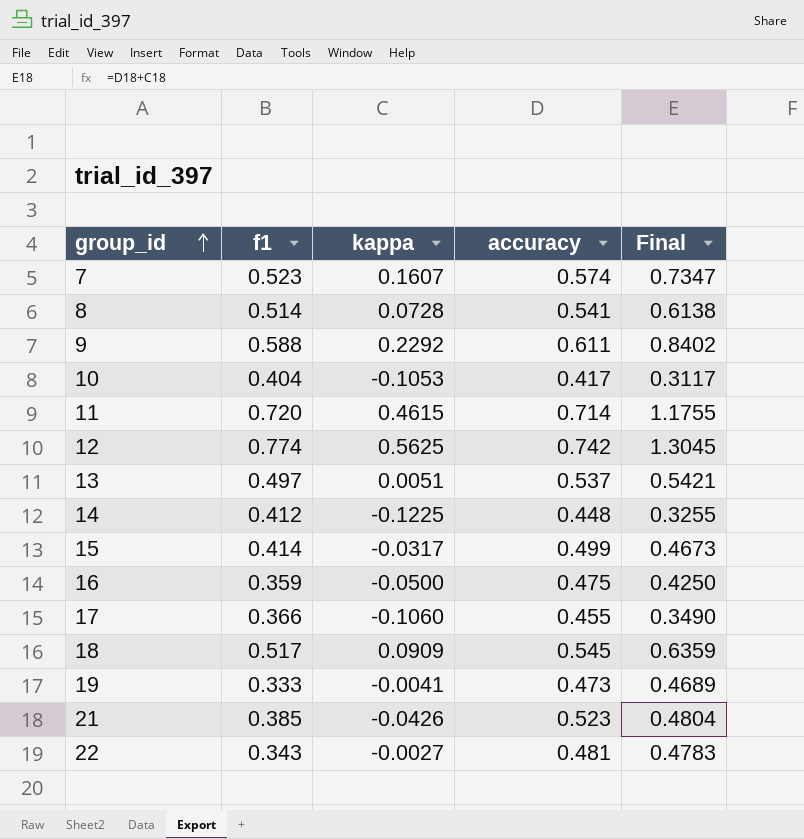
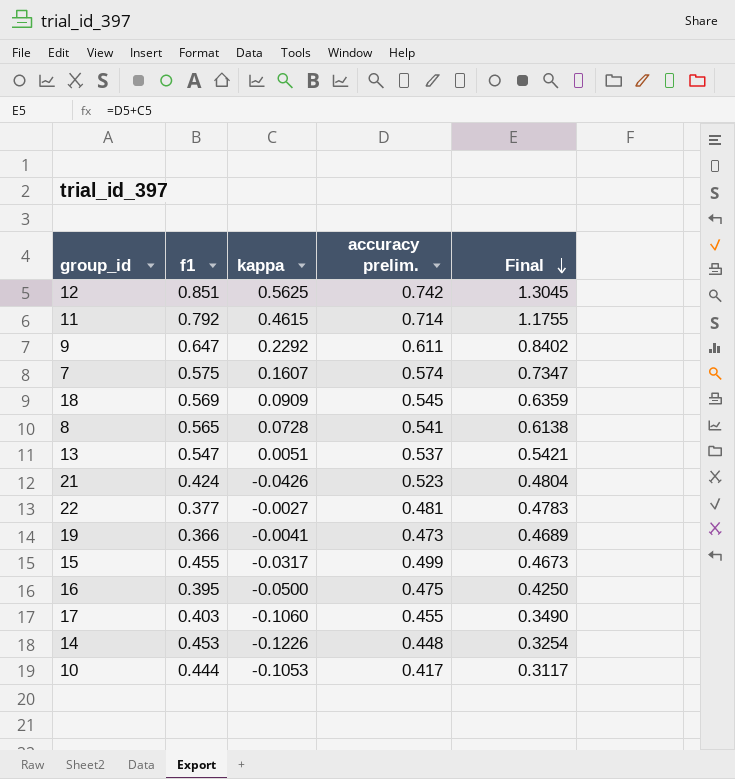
row order: group_id ascending -> Final descending
column name: accuracy -> accuracy prelim.
12 | f1: 0.774 -> 0.851
11 | f1: 0.720 -> 0.792
9 | f1: 0.588 -> 0.647
7 | f1: 0.523 -> 0.575
18 | f1: 0.517 -> 0.569
8 | f1: 0.514 -> 0.565
13 | f1: 0.497 -> 0.547
21 | f1: 0.385 -> 0.424
22 | f1: 0.343 -> 0.377
19 | f1: 0.333 -> 0.366
15 | f1: 0.414 -> 0.455
16 | f1: 0.359 -> 0.395
17 | f1: 0.366 -> 0.403
14 | f1: 0.412 -> 0.453
14 | kappa: -0.1225 -> -0.1226
14 | Final: 0.3255 -> 0.3254
10 | f1: 0.404 -> 0.444

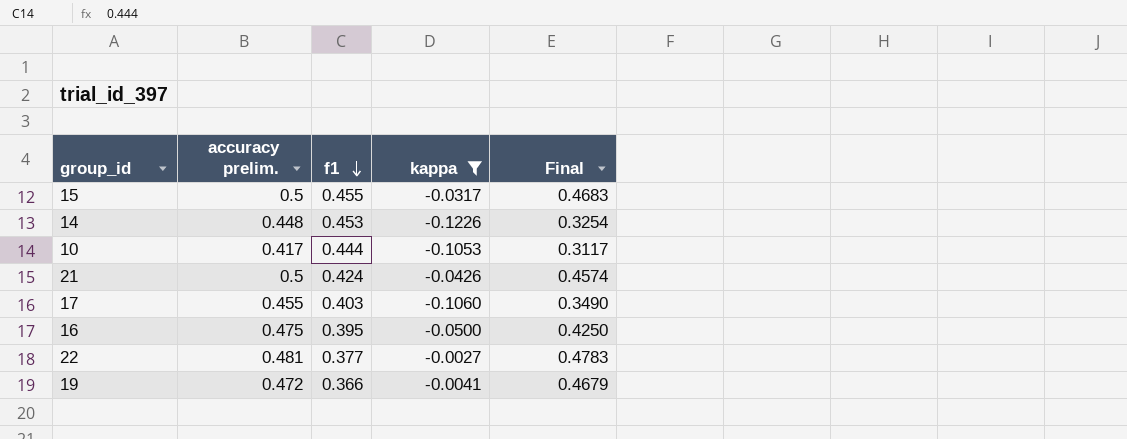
filter: none -> kappa <= -0.0027
row order: Final descending -> f1 descending
column accuracy prelim. | position: 4 -> 2
15 | accuracy prelim.: 0.499 -> 0.5
15 | Final: 0.4673 -> 0.4683
21 | accuracy prelim.: 0.523 -> 0.5
21 | Final: 0.4804 -> 0.4574
19 | accuracy prelim.: 0.473 -> 0.472
19 | Final: 0.4689 -> 0.4679

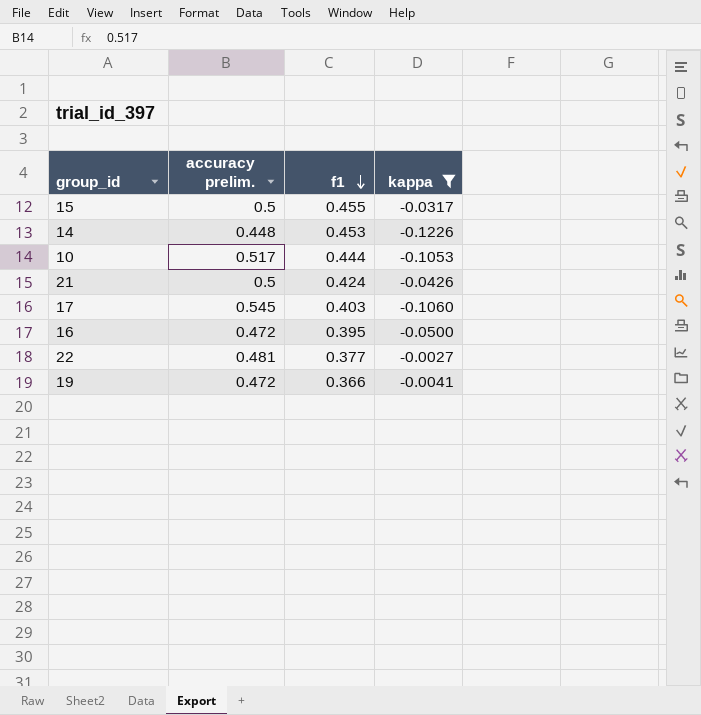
column Final | formula: [accuracy prelim.] + [kappa] -> none
10 | accuracy prelim.: 0.417 -> 0.517
17 | accuracy prelim.: 0.455 -> 0.545
16 | accuracy prelim.: 0.475 -> 0.472

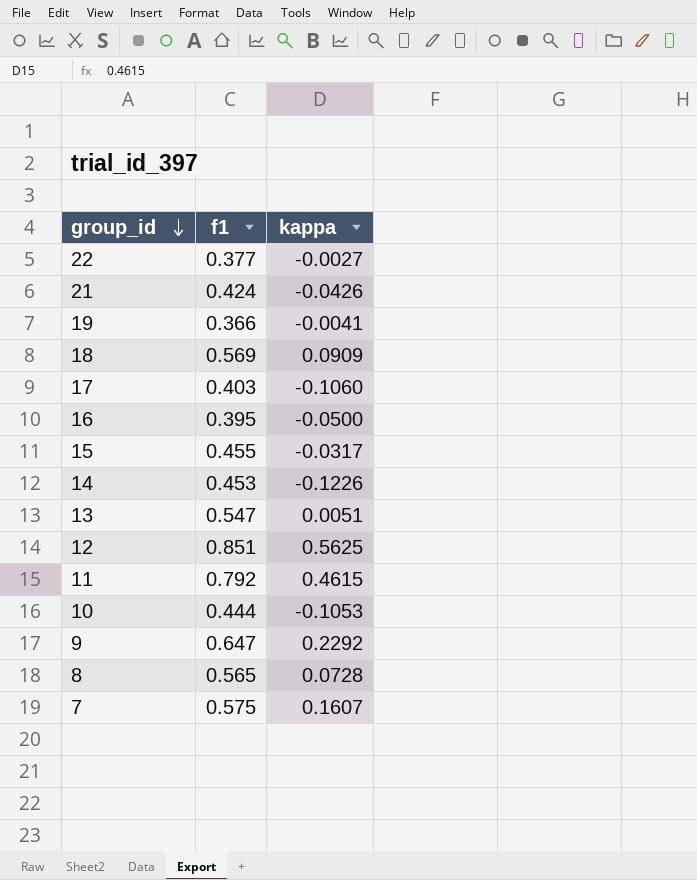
filter: kappa <= -0.0027 -> none
row order: f1 descending -> group_id descending
column accuracy prelim. | position: 2 -> none

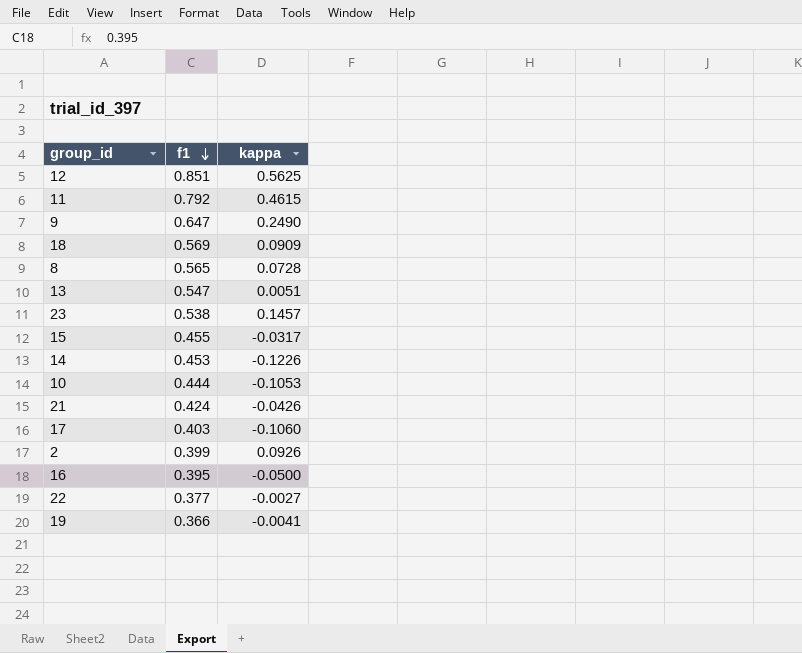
row order: group_id descending -> f1 descending
row 7: 0.575 | 0.1607 -> none
9 | kappa: 0.2292 -> 0.2490
row 23: none -> 0.538 | 0.1457
row 2: none -> 0.399 | 0.0926

